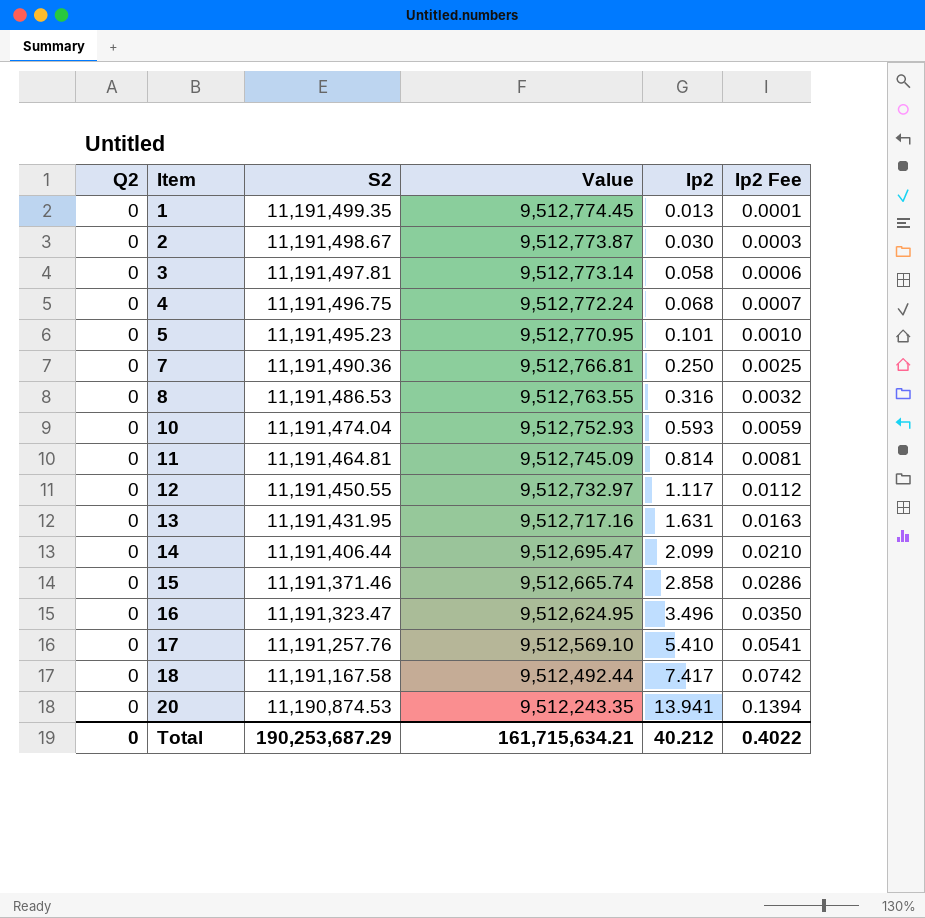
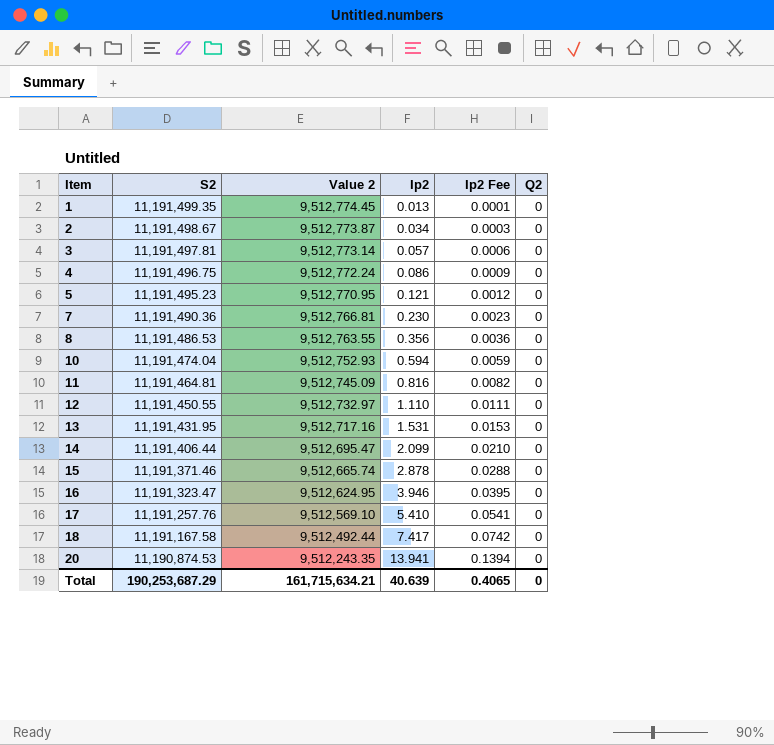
column name: Value -> Value 2
column Q2 | position: 1 -> 6
2 | Ip2: 0.030 -> 0.034
3 | Ip2: 0.058 -> 0.057
4 | Ip2: 0.068 -> 0.086
4 | Ip2 Fee: 0.0007 -> 0.0009
5 | Ip2: 0.101 -> 0.121
5 | Ip2 Fee: 0.0010 -> 0.0012
7 | Ip2: 0.250 -> 0.230
7 | Ip2 Fee: 0.0025 -> 0.0023
8 | Ip2: 0.316 -> 0.356
8 | Ip2 Fee: 0.0032 -> 0.0036
10 | Ip2: 0.593 -> 0.594
11 | Ip2: 0.814 -> 0.816
11 | Ip2 Fee: 0.0081 -> 0.0082
12 | Ip2: 1.117 -> 1.110
12 | Ip2 Fee: 0.0112 -> 0.0111
13 | Ip2: 1.631 -> 1.531
13 | Ip2 Fee: 0.0163 -> 0.0153
15 | Ip2: 2.858 -> 2.878
15 | Ip2 Fee: 0.0286 -> 0.0288
16 | Ip2: 3.496 -> 3.946
16 | Ip2 Fee: 0.0350 -> 0.0395
Total | Ip2: 40.212 -> 40.639
Total | Ip2 Fee: 0.4022 -> 0.4065

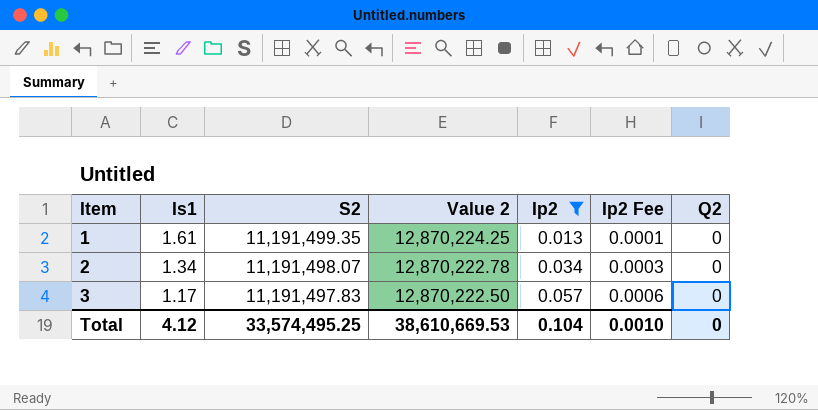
filter: none -> Ip2 <= 0.057
column Is1 | position: none -> 2
column Value 2 | formula: [S2] * 0.85 -> [S2] * 1.15
2 | S2: 11,191,498.67 -> 11,191,498.07
3 | S2: 11,191,497.81 -> 11,191,497.83
Total | S2: 190,253,687.29 -> 33,574,495.25
Total | Value 2: 161,715,634.21 -> 38,610,669.53
Total | Ip2: 40.639 -> 0.104
Total | Ip2 Fee: 0.4065 -> 0.0010

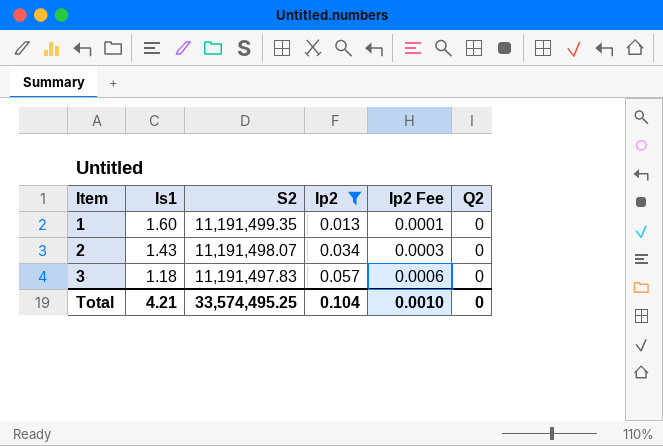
column Value 2 | formula: [S2] * 1.15 -> none
1 | Is1: 1.61 -> 1.60
2 | Is1: 1.34 -> 1.43
3 | Is1: 1.17 -> 1.18
Total | Is1: 4.12 -> 4.21

